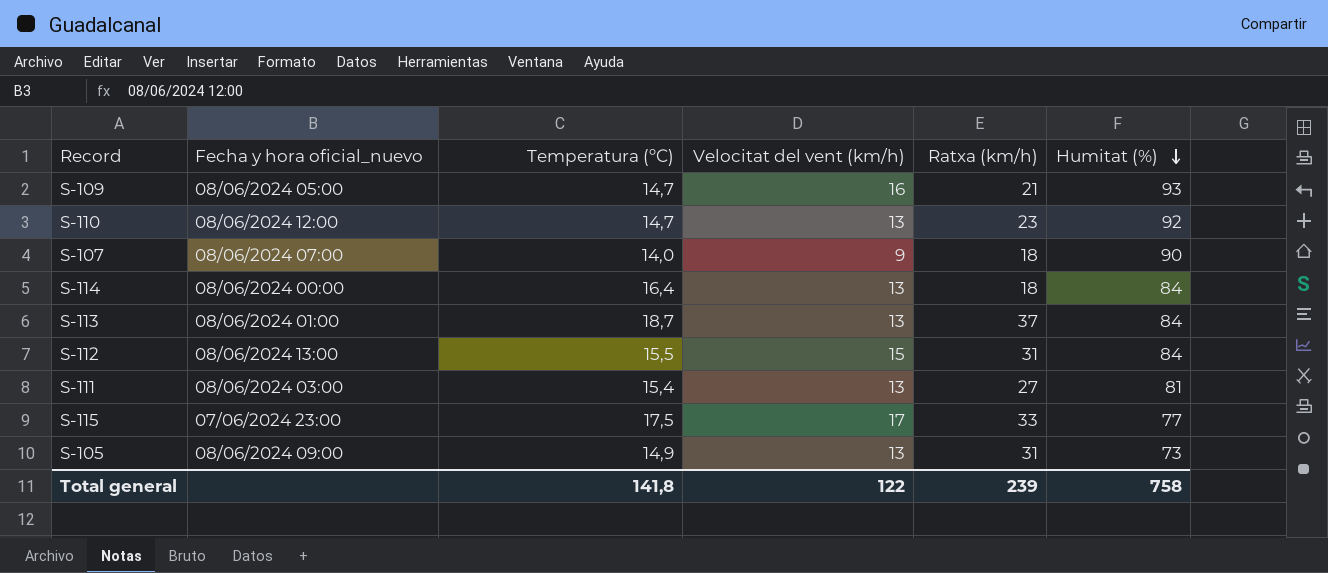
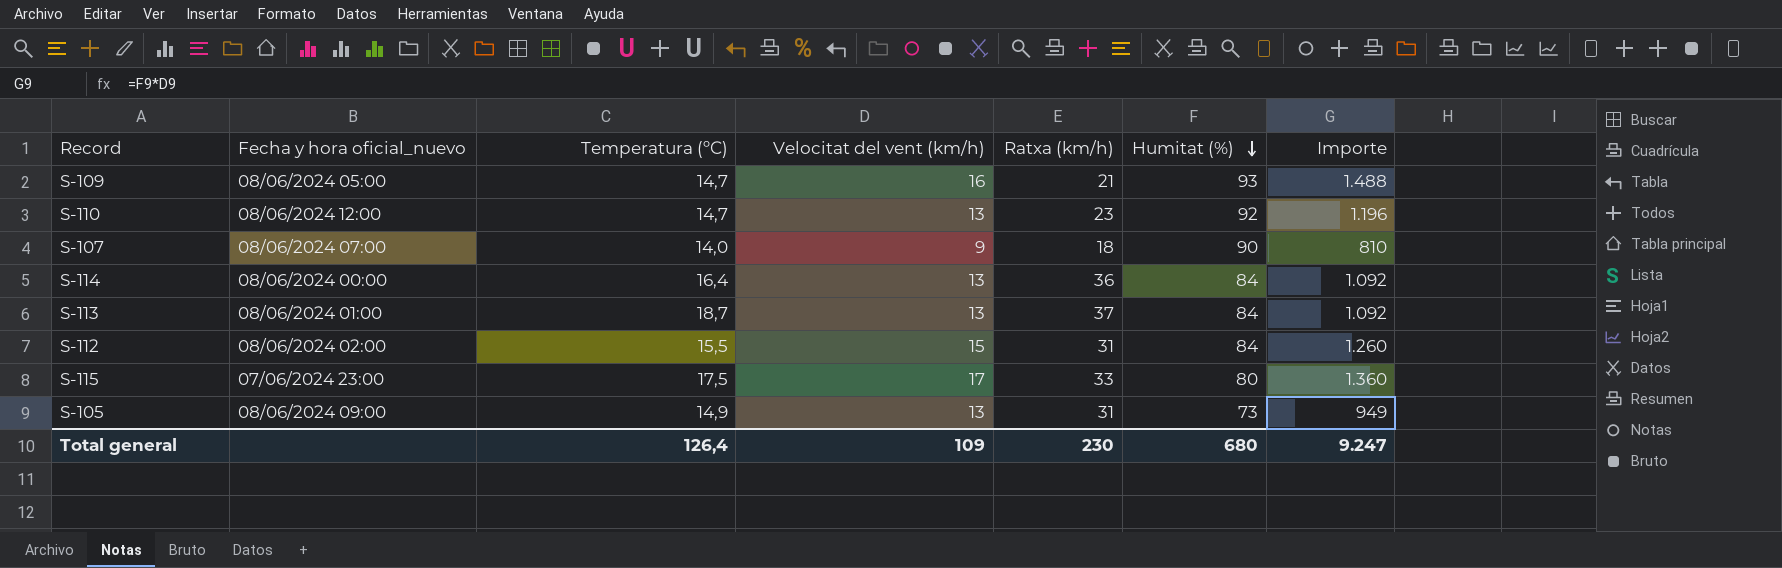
column Importe | formula: none -> [Velocitat del vent (km/h)] * [Humitat (%)]
row S-111: 08/06/2024 03:00 | 15,4 | 13 | 27 | 81 -> none
S-114 | Ratxa (km/h): 18 -> 36
S-112 | Fecha y hora oficial_nuevo: 08/06/2024 13:00 -> 08/06/2024 02:00
S-115 | Humitat (%): 77 -> 80
Total general | Temperatura (ºC): 141,8 -> 126,4
Total general | Velocitat del vent (km/h): 122 -> 109
Total general | Ratxa (km/h): 239 -> 230
Total general | Humitat (%): 758 -> 680

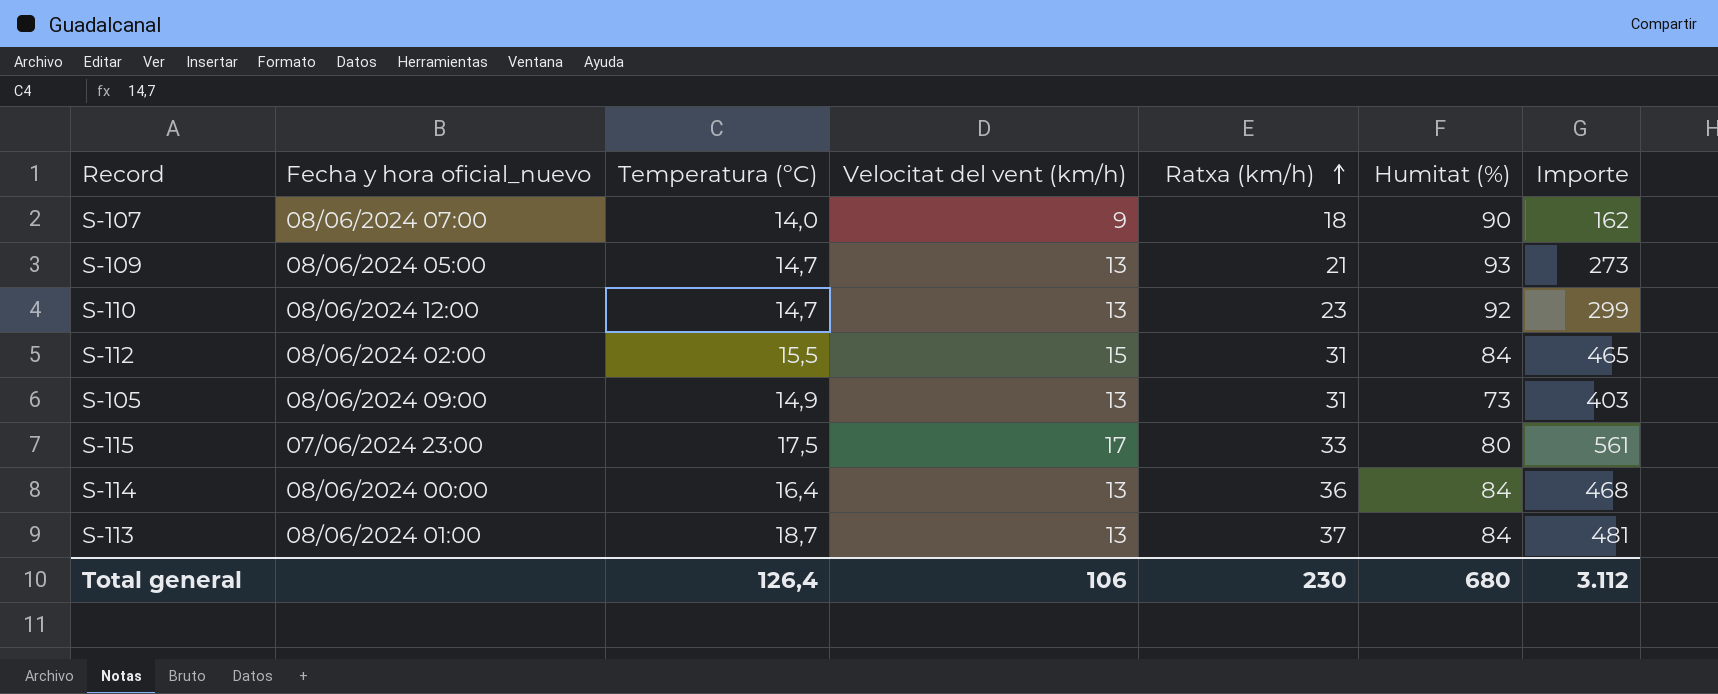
row order: Humitat (%) descending -> Ratxa (km/h) ascending
column Importe | formula: [Velocitat del vent (km/h)] * [Humitat (%)] -> [Velocitat del vent (km/h)] * [Ratxa (km/h)]
S-109 | Velocitat del vent (km/h): 16 -> 13
Total general | Velocitat del vent (km/h): 109 -> 106
Total general | Importe: 9.247 -> 3.112

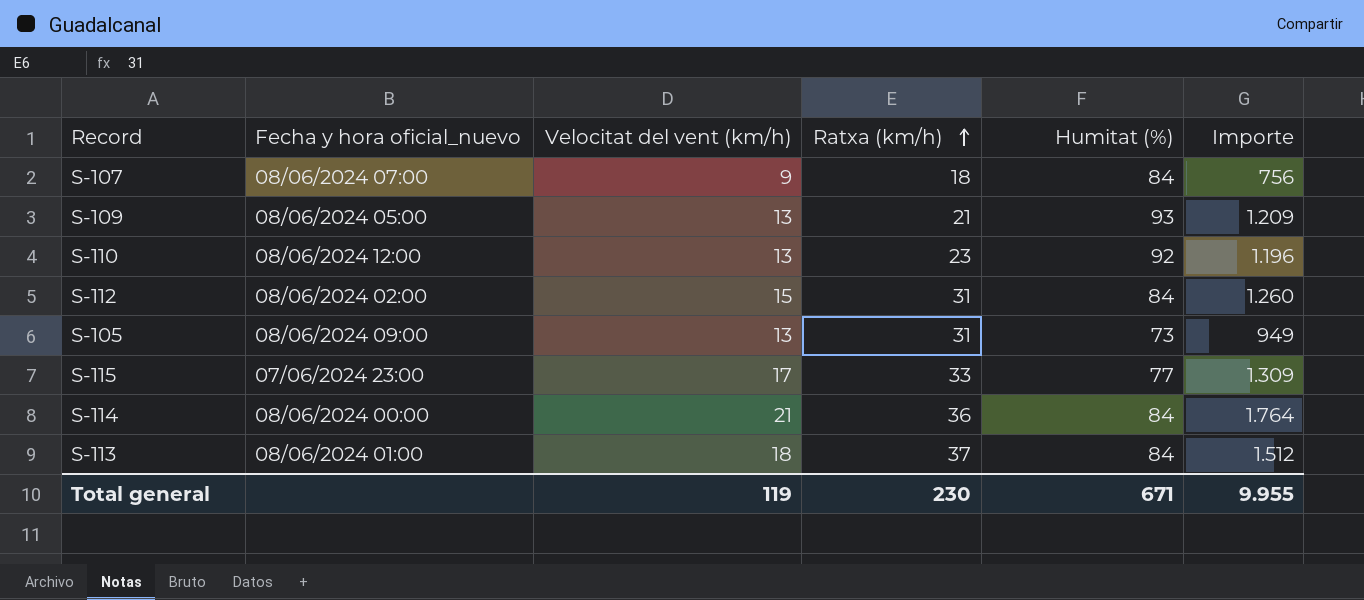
column Temperatura (ºC) | position: 3 -> none
column Importe | formula: [Velocitat del vent (km/h)] * [Ratxa (km/h)] -> [Velocitat del vent (km/h)] * [Humitat (%)]
S-107 | Humitat (%): 90 -> 84
S-115 | Humitat (%): 80 -> 77
S-114 | Velocitat del vent (km/h): 13 -> 21
S-113 | Velocitat del vent (km/h): 13 -> 18
Total general | Velocitat del vent (km/h): 106 -> 119
Total general | Humitat (%): 680 -> 671
Total general | Importe: 3.112 -> 9.955

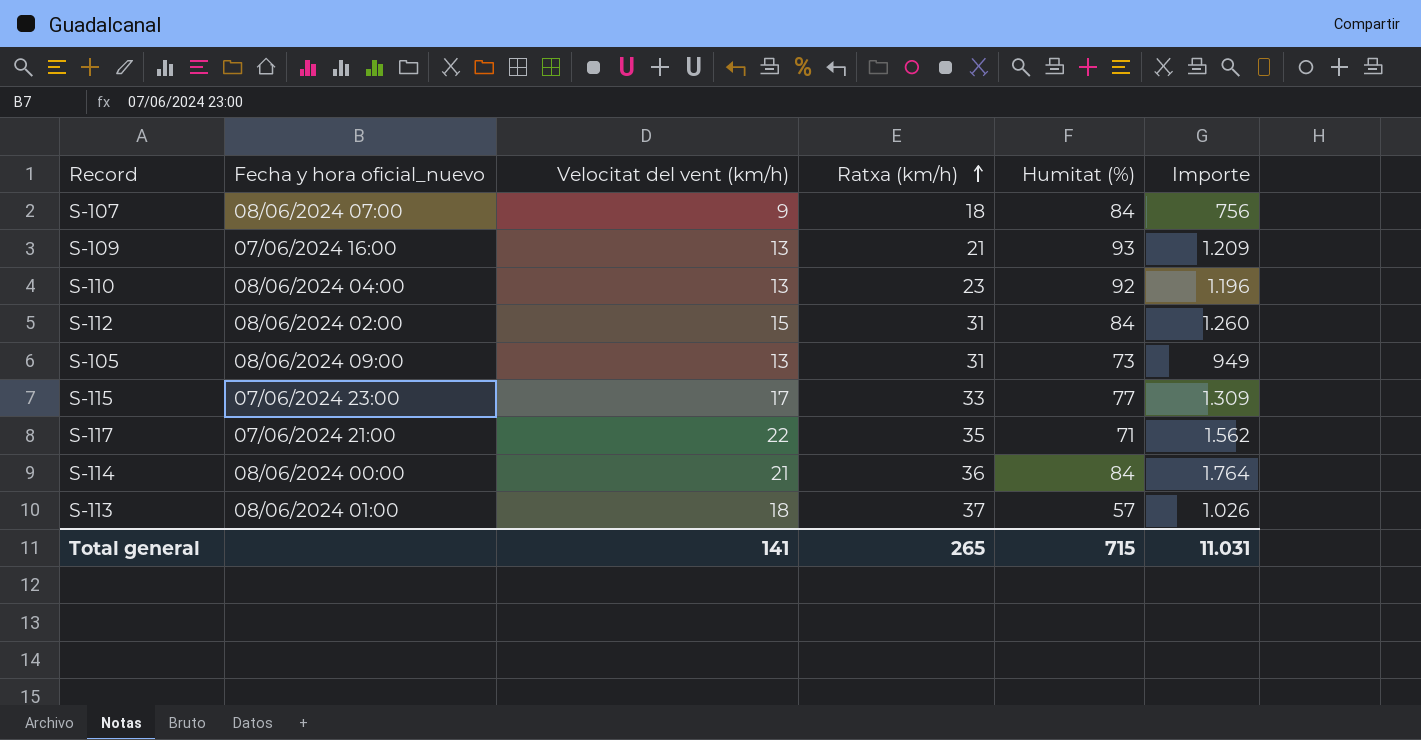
S-109 | Fecha y hora oficial_nuevo: 08/06/2024 05:00 -> 07/06/2024 16:00
S-110 | Fecha y hora oficial_nuevo: 08/06/2024 12:00 -> 08/06/2024 04:00
row S-117: none -> 07/06/2024 21:00 | 22 | 35 | 71 | 1.562
S-113 | Humitat (%): 84 -> 57
S-113 | Importe: 1.512 -> 1.026
Total general | Velocitat del vent (km/h): 119 -> 141
Total general | Ratxa (km/h): 230 -> 265
Total general | Humitat (%): 671 -> 715
Total general | Importe: 9.955 -> 11.031

